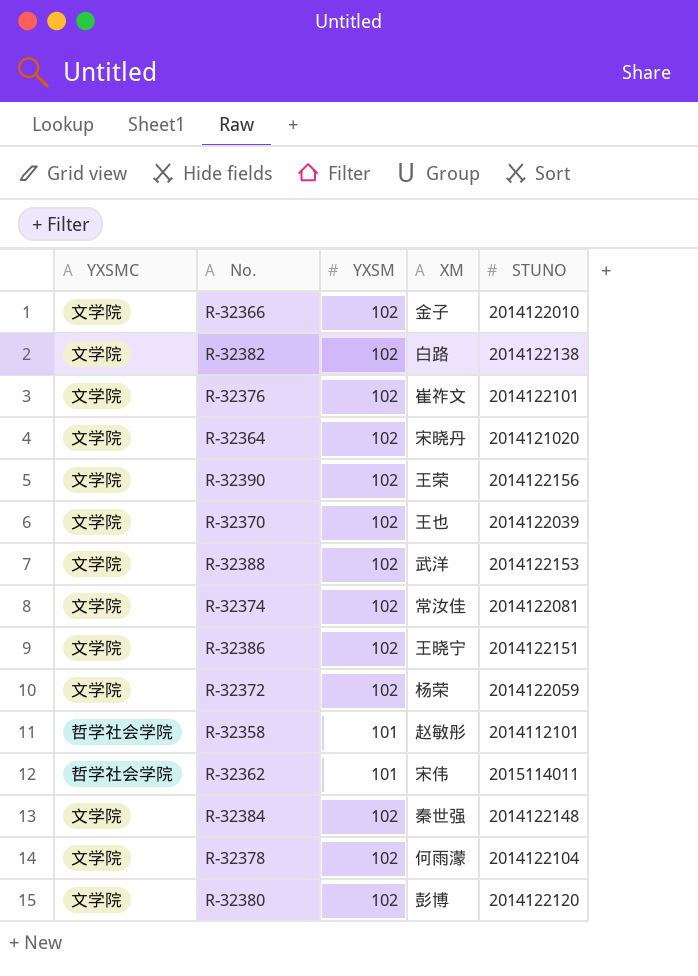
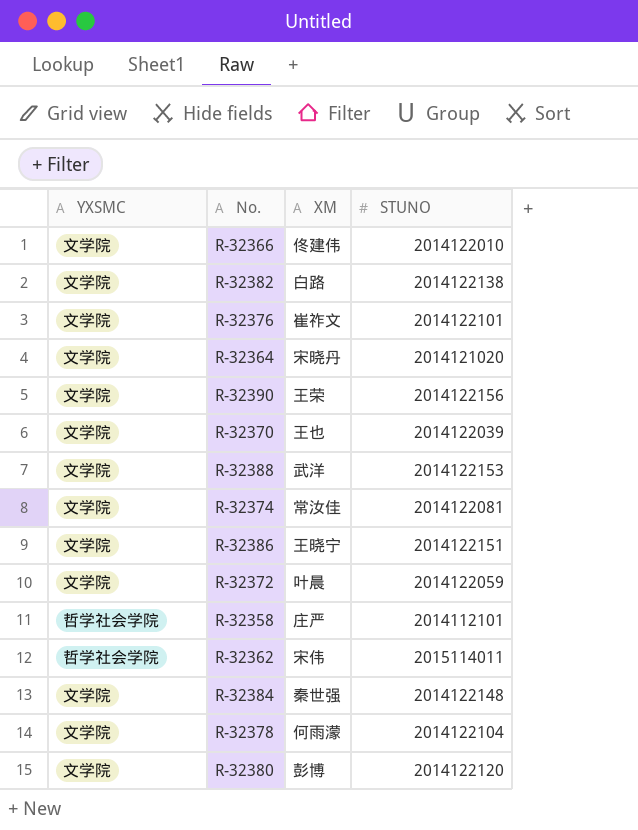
column YXSM | position: 3 -> none
R-32366 | XM: 金子 -> 佟建伟
R-32372 | XM: 杨荣 -> 叶晨
R-32358 | XM: 赵敏彤 -> 庄严

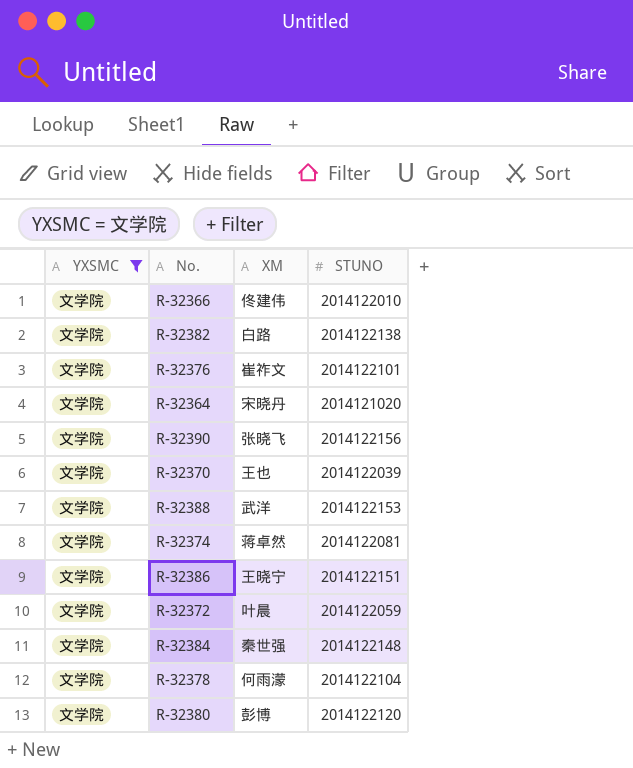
filter: none -> YXSMC = 文学院
R-32390 | XM: 王荣 -> 张晓飞
R-32374 | XM: 常汝佳 -> 蒋卓然

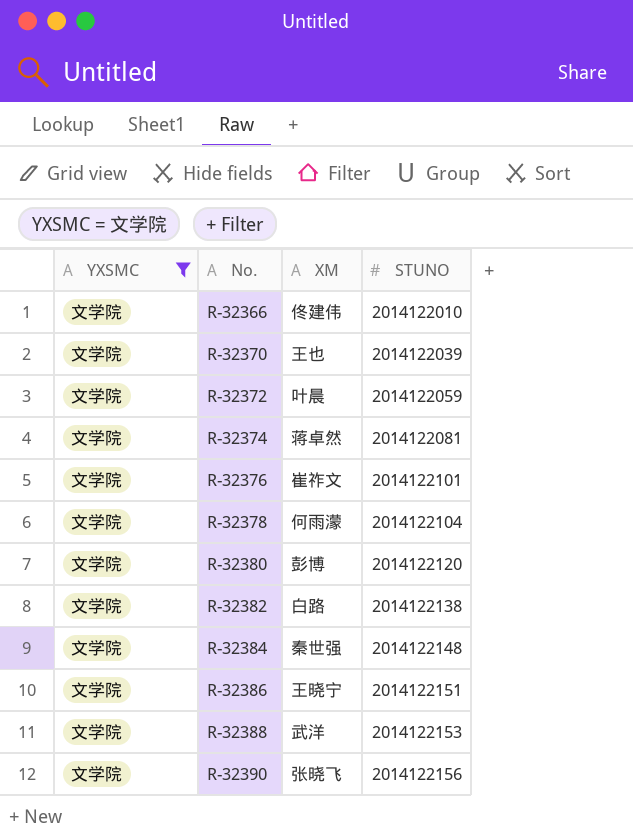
row order: none -> No. ascending
row R-32364: 文学院 | 宋晓丹 | 2014121020 -> none

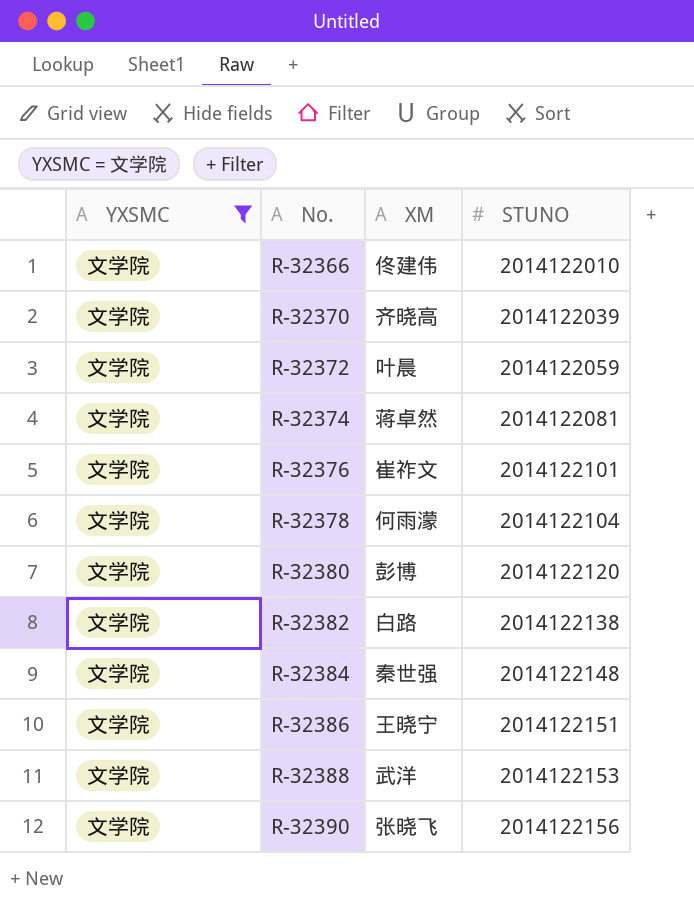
R-32370 | XM: 王也 -> 齐晓高

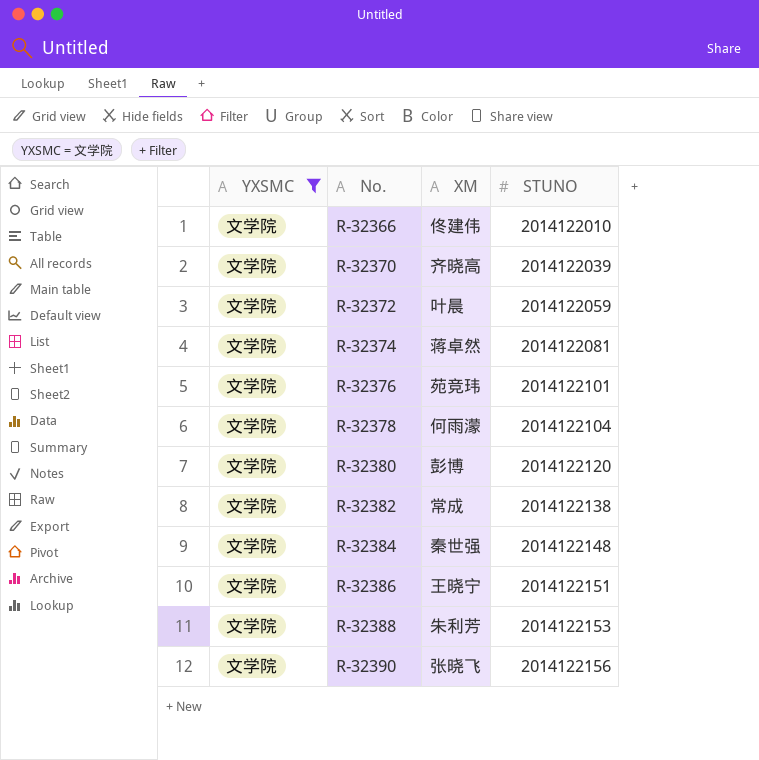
R-32376 | XM: 崔祚文 -> 苑竞玮
R-32382 | XM: 白路 -> 常成
R-32388 | XM: 武洋 -> 朱利芳

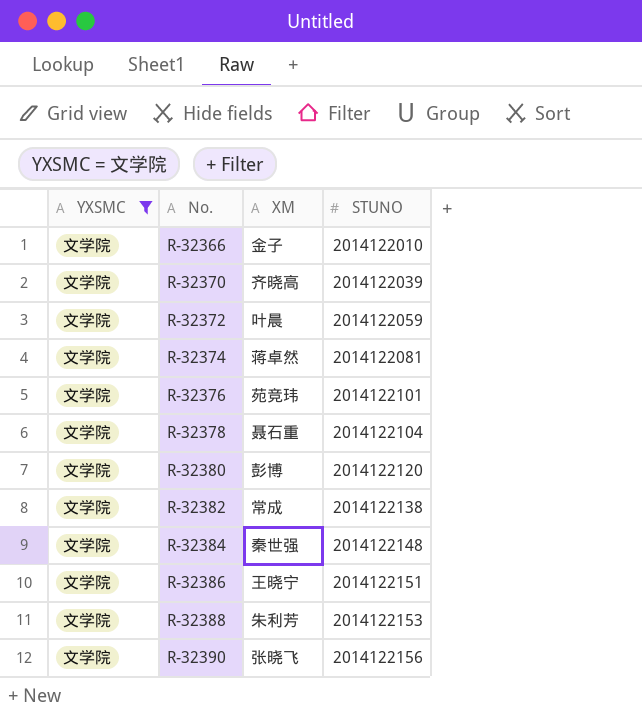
R-32366 | XM: 佟建伟 -> 金子
R-32378 | XM: 何雨濛 -> 聂石重

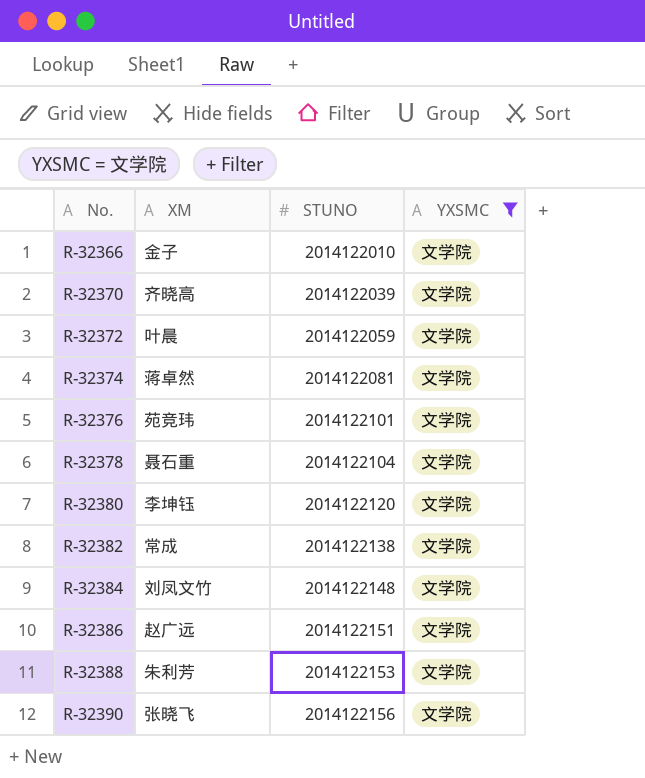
column YXSMC | position: 1 -> 4
R-32380 | XM: 彭博 -> 李坤钰
R-32384 | XM: 秦世强 -> 刘凤文竹
R-32386 | XM: 王晓宁 -> 赵广远

